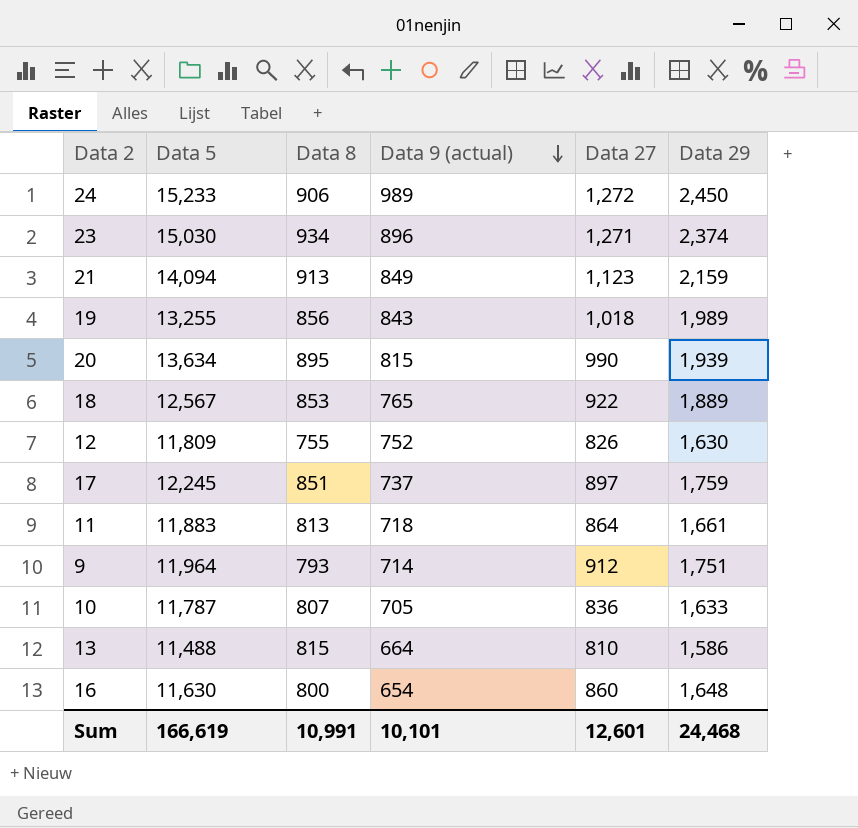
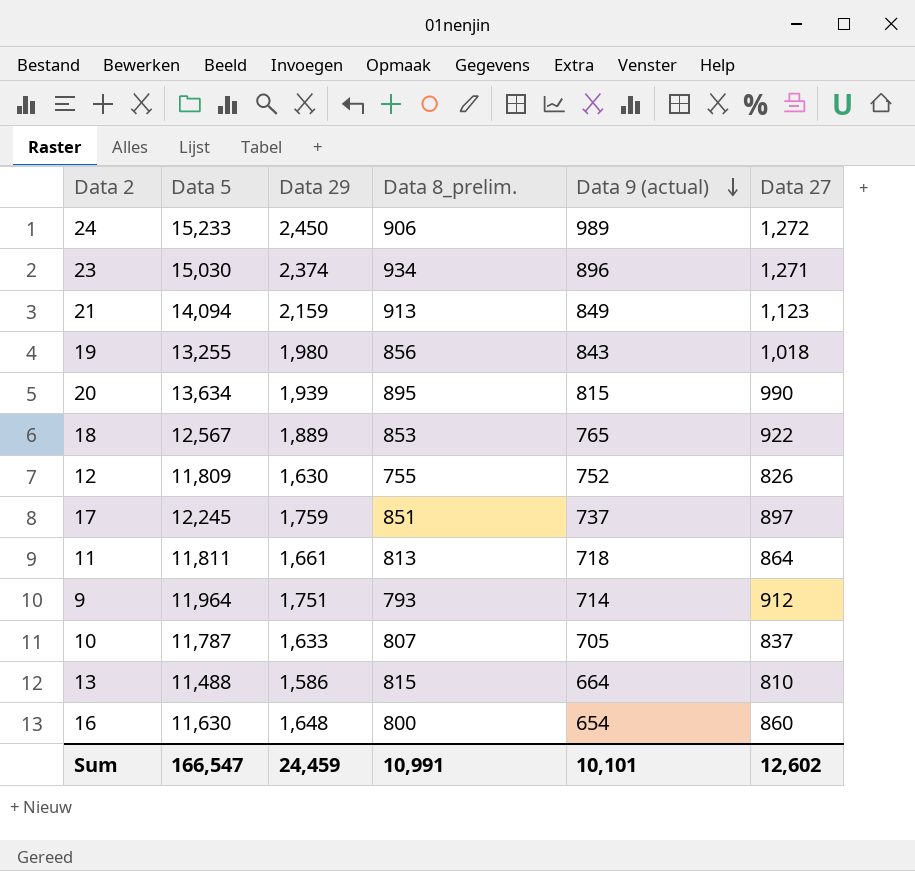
column Data 29 | position: 6 -> 3
column name: Data 8 -> Data 8_prelim.
19 | Data 29: 1,989 -> 1,980
11 | Data 5: 11,883 -> 11,811
10 | Data 27: 836 -> 837
Sum | Data 5: 166,619 -> 166,547
Sum | Data 29: 24,468 -> 24,459
Sum | Data 27: 12,601 -> 12,602

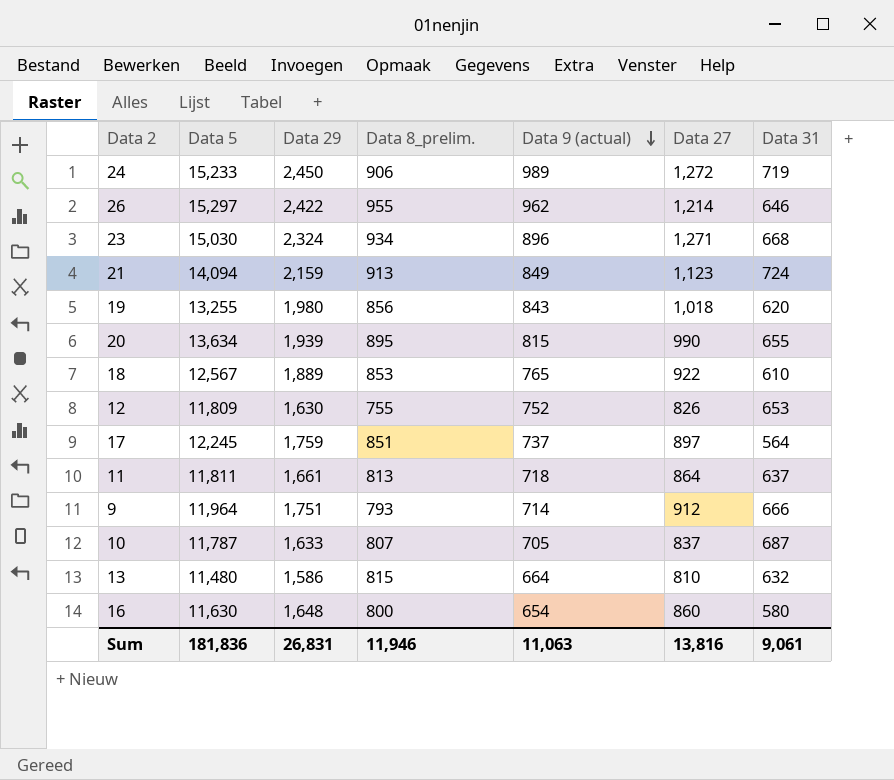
column Data 31 | position: none -> 7
row 26: none -> 15,297 | 2,422 | 955 | 962 | 1,214 | 646
23 | Data 29: 2,374 -> 2,324
13 | Data 5: 11,488 -> 11,480
Sum | Data 5: 166,547 -> 181,836
Sum | Data 29: 24,459 -> 26,831
Sum | Data 8_prelim.: 10,991 -> 11,946
Sum | Data 9 (actual): 10,101 -> 11,063
Sum | Data 27: 12,602 -> 13,816

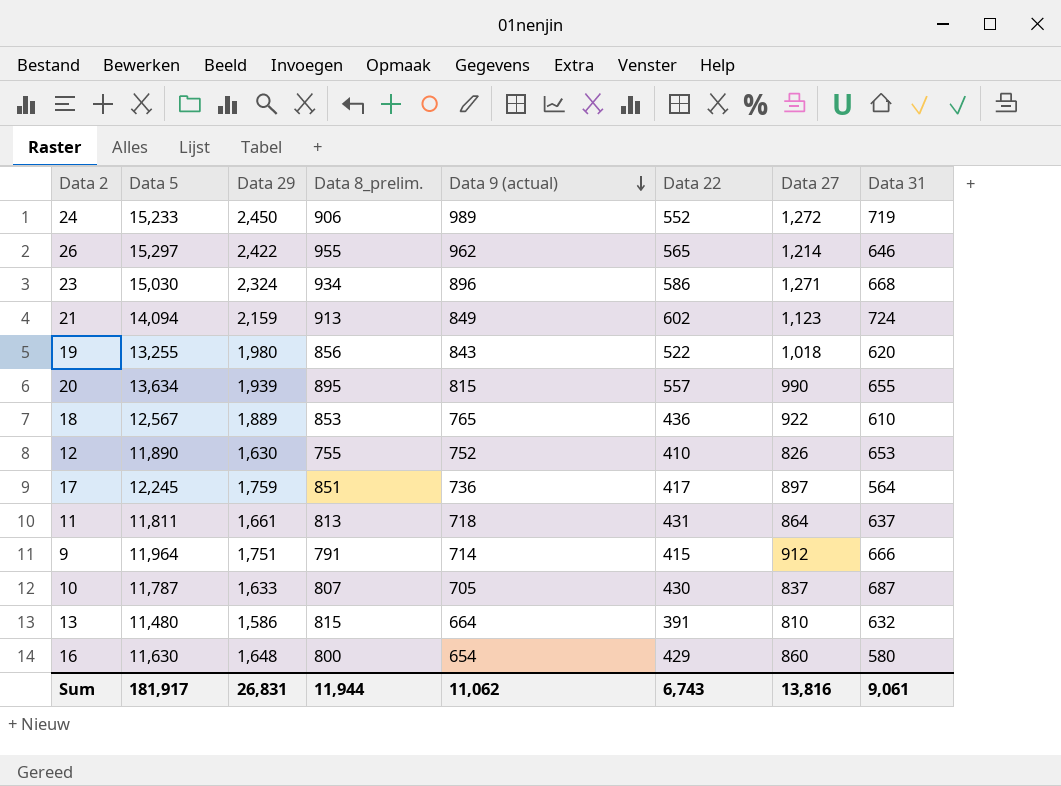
column Data 22 | position: none -> 6
12 | Data 5: 11,809 -> 11,890
17 | Data 9 (actual): 737 -> 736
9 | Data 8_prelim.: 793 -> 791
Sum | Data 5: 181,836 -> 181,917
Sum | Data 8_prelim.: 11,946 -> 11,944
Sum | Data 9 (actual): 11,063 -> 11,062

